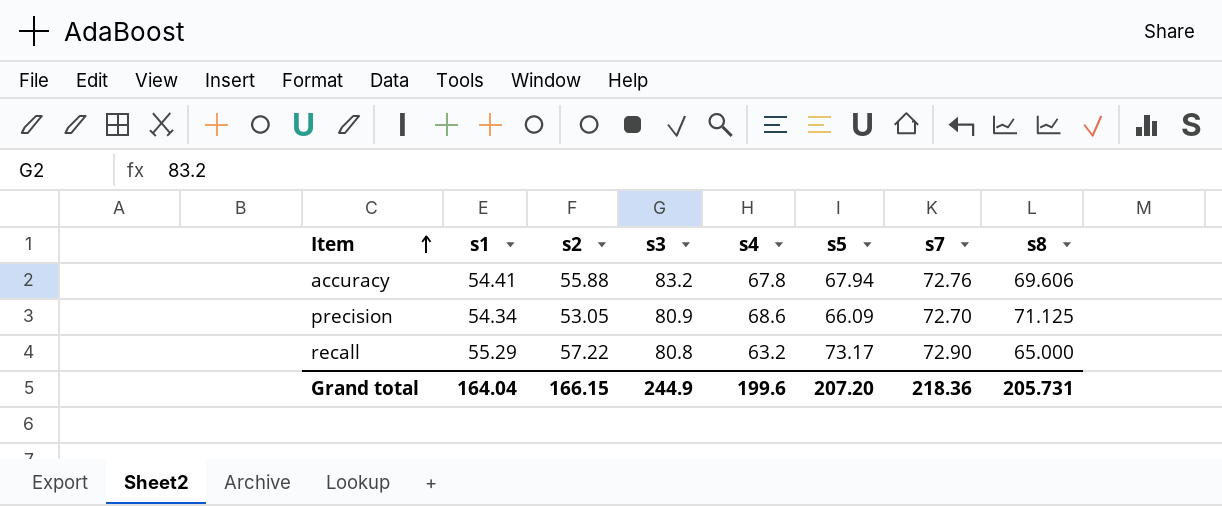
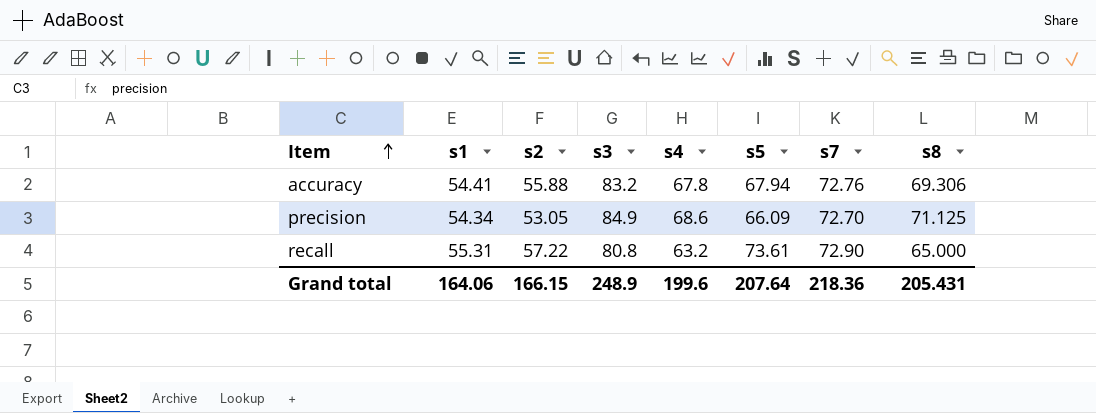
accuracy | s8: 69.606 -> 69.306
precision | s3: 80.9 -> 84.9
recall | s1: 55.29 -> 55.31
recall | s5: 73.17 -> 73.61
Grand total | s1: 164.04 -> 164.06
Grand total | s3: 244.9 -> 248.9
Grand total | s5: 207.20 -> 207.64
Grand total | s8: 205.731 -> 205.431

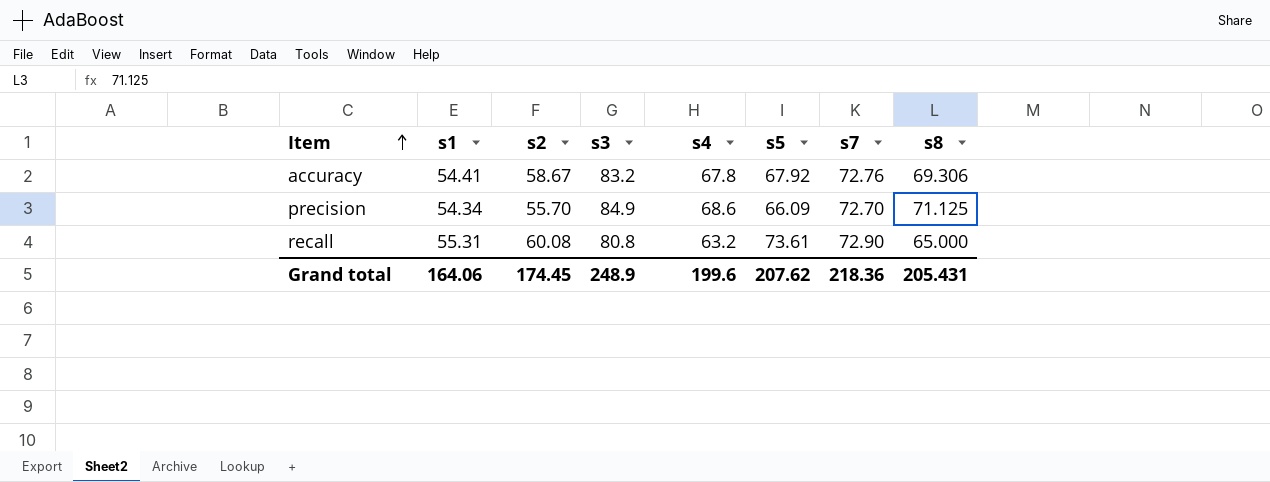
accuracy | s2: 55.88 -> 58.67
accuracy | s5: 67.94 -> 67.92
precision | s2: 53.05 -> 55.70
recall | s2: 57.22 -> 60.08
Grand total | s2: 166.15 -> 174.45
Grand total | s5: 207.64 -> 207.62

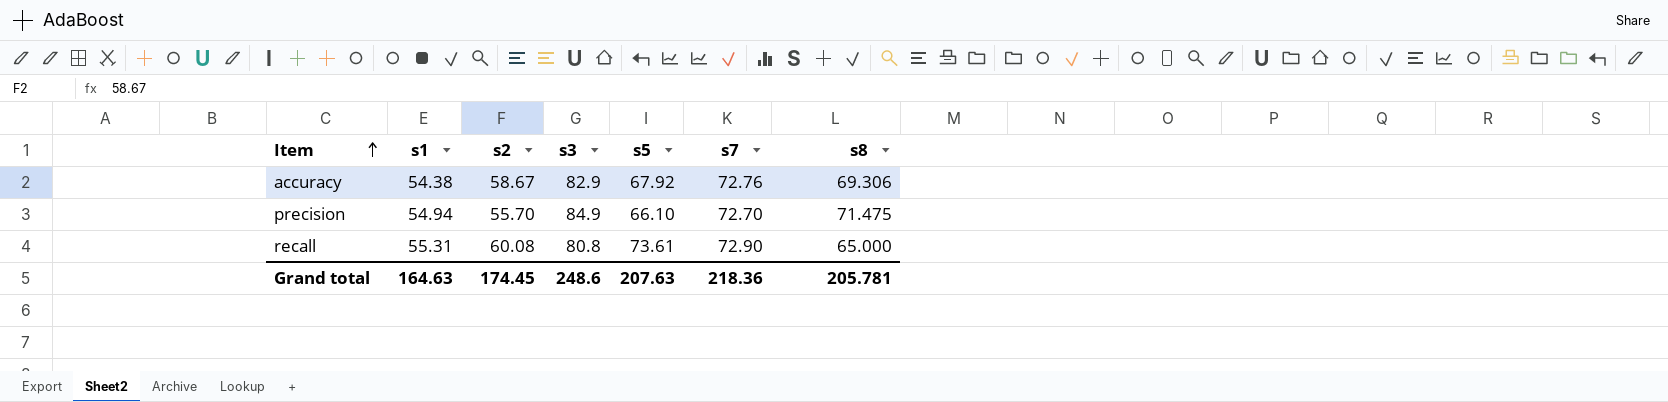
column s4 | position: 5 -> none
accuracy | s1: 54.41 -> 54.38
accuracy | s3: 83.2 -> 82.9
precision | s1: 54.34 -> 54.94
precision | s5: 66.09 -> 66.10
precision | s8: 71.125 -> 71.475
Grand total | s1: 164.06 -> 164.63
Grand total | s3: 248.9 -> 248.6
Grand total | s5: 207.62 -> 207.63
Grand total | s8: 205.431 -> 205.781

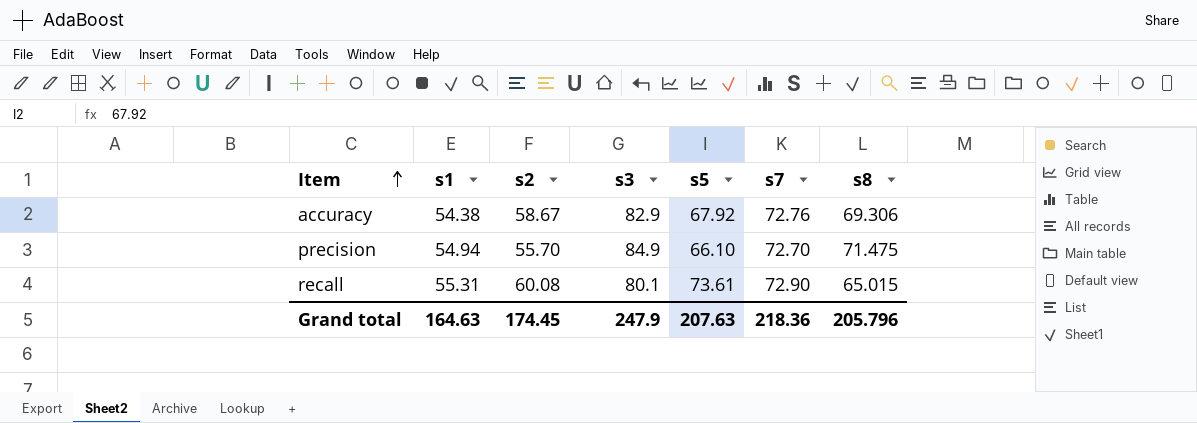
recall | s3: 80.8 -> 80.1
recall | s8: 65.000 -> 65.015
Grand total | s3: 248.6 -> 247.9
Grand total | s8: 205.781 -> 205.796

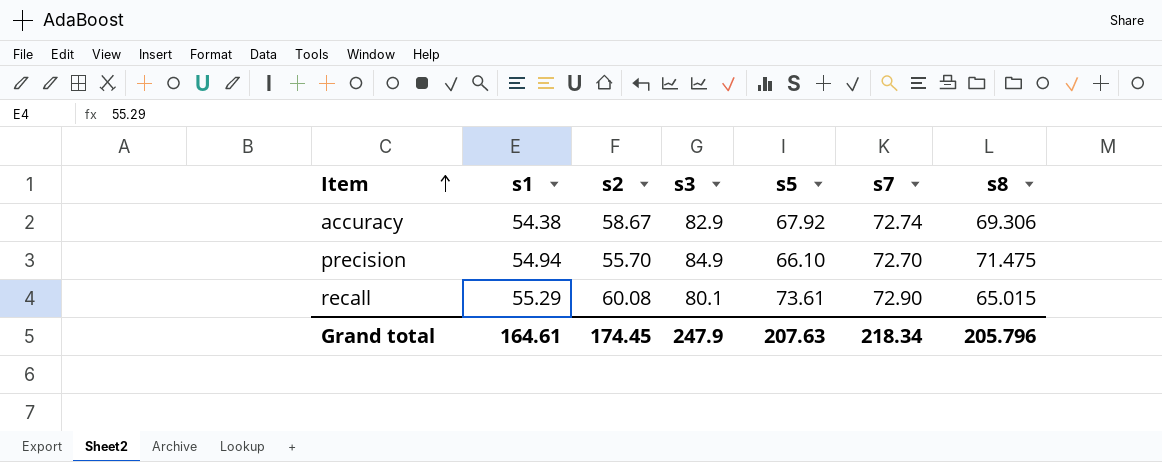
accuracy | s7: 72.76 -> 72.74
recall | s1: 55.31 -> 55.29
Grand total | s1: 164.63 -> 164.61
Grand total | s7: 218.36 -> 218.34

